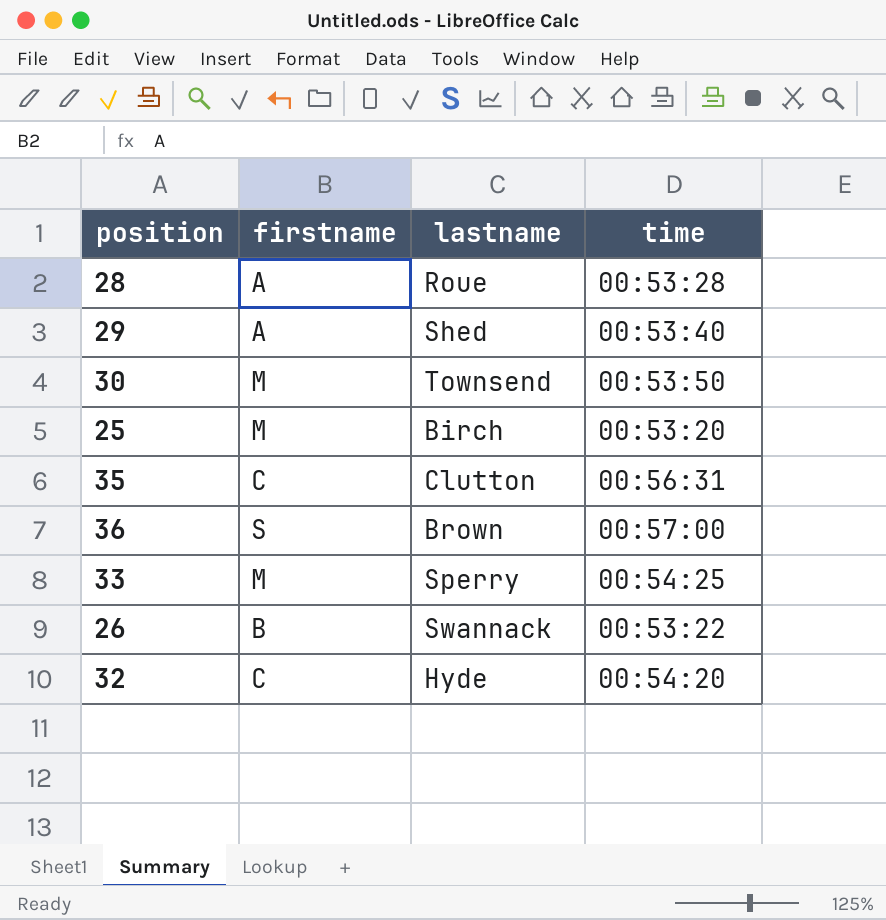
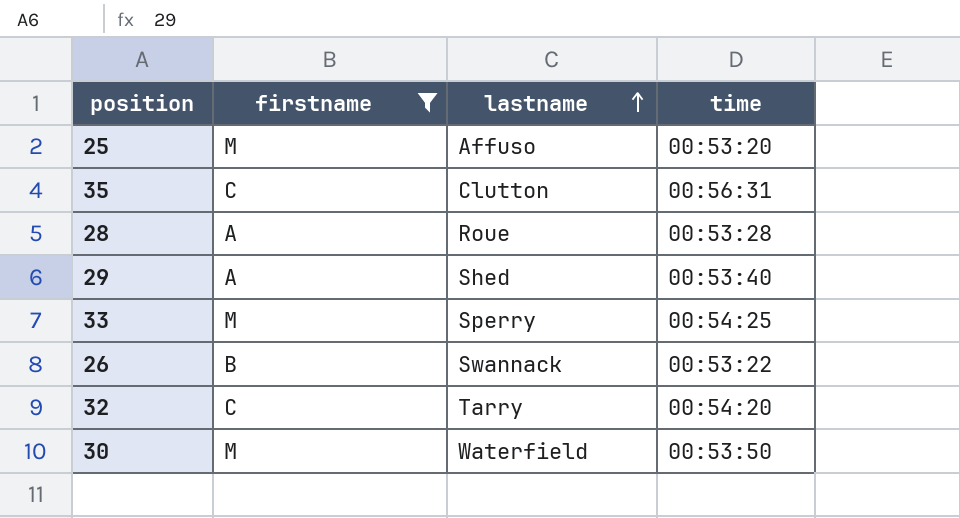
filter: none -> firstname != S
row order: none -> lastname ascending
25 | lastname: Birch -> Affuso
32 | lastname: Hyde -> Tarry
30 | lastname: Townsend -> Waterfield

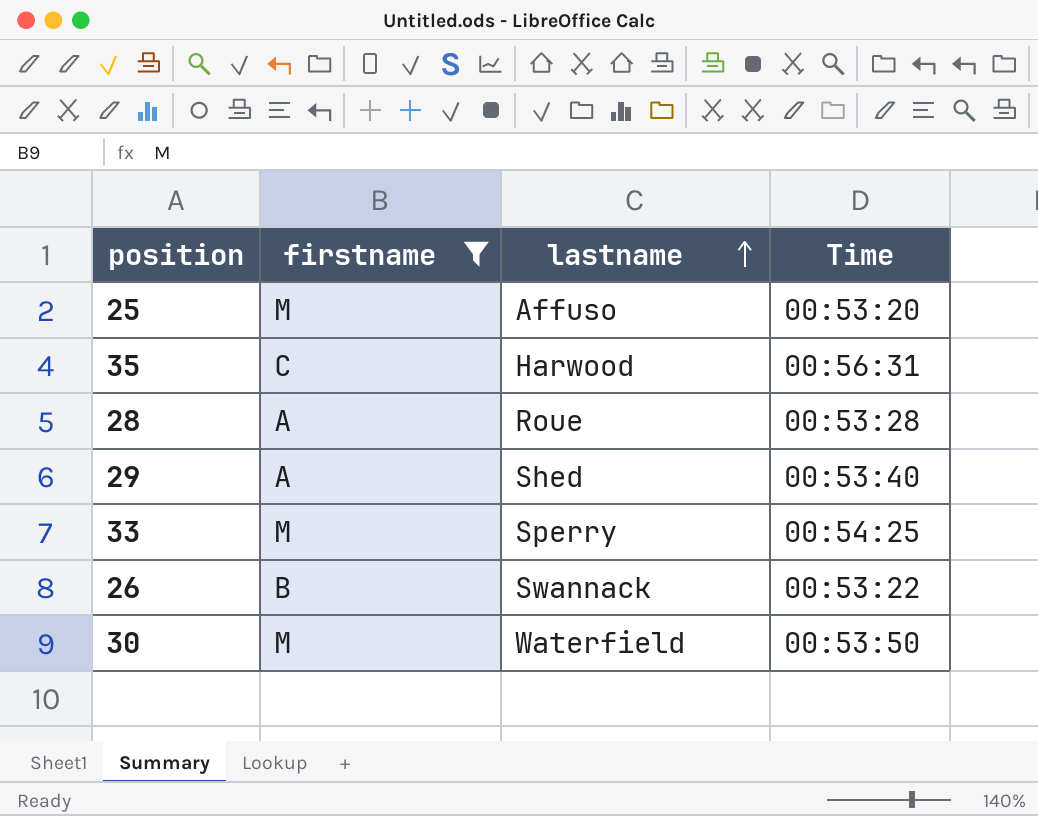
column name: time -> Time
row 32: C | Tarry | 00:54:20 -> none
35 | lastname: Clutton -> Harwood

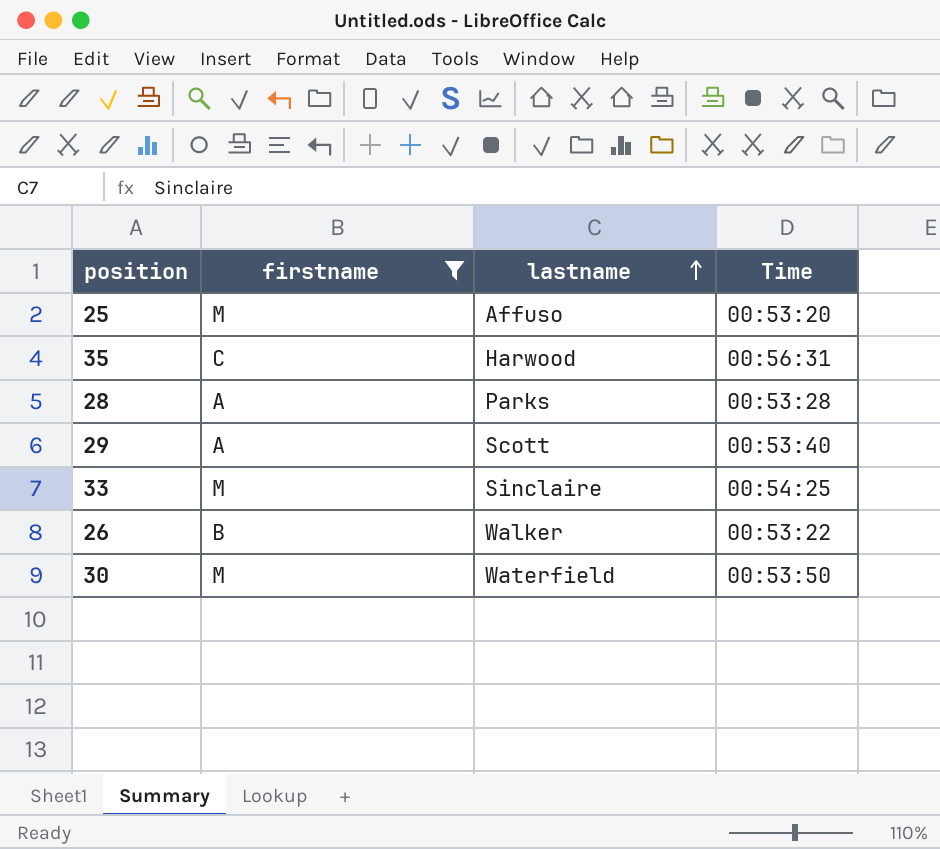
28 | lastname: Roue -> Parks
29 | lastname: Shed -> Scott
33 | lastname: Sperry -> Sinclaire
26 | lastname: Swannack -> Walker

